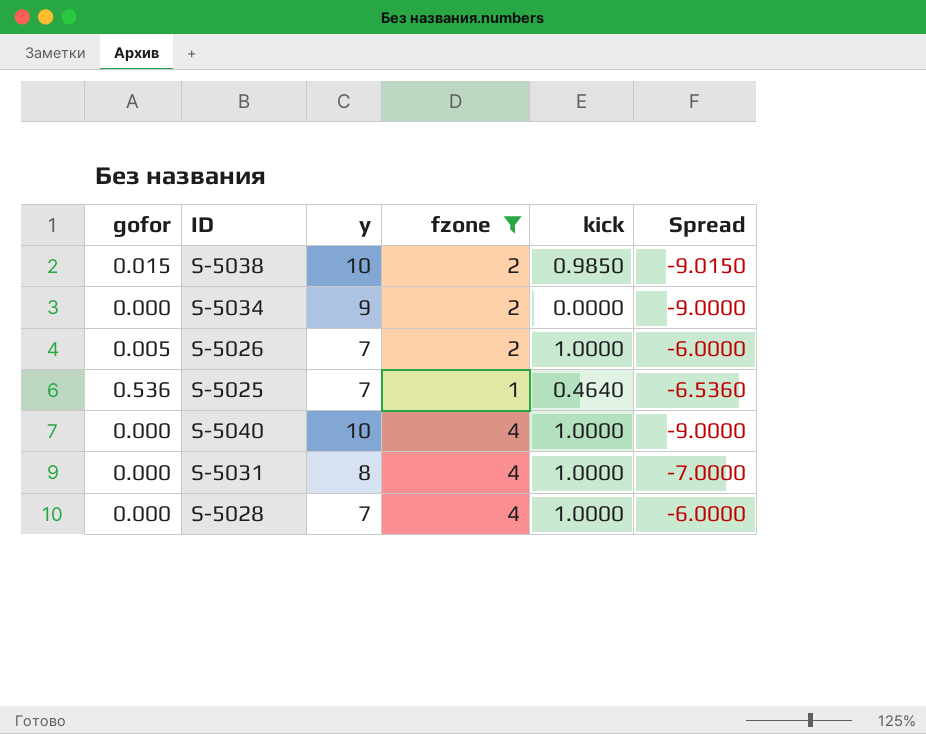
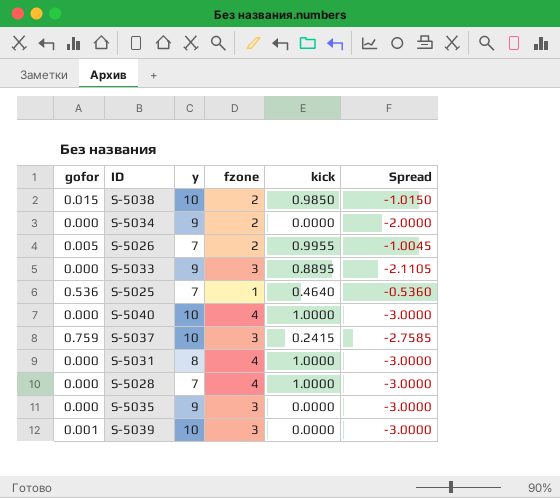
filter: fzone != 3 -> none
column Spread | formula: [kick] - [y] -> [kick] - [fzone]
S-5026 | kick: 1.0000 -> 0.9955

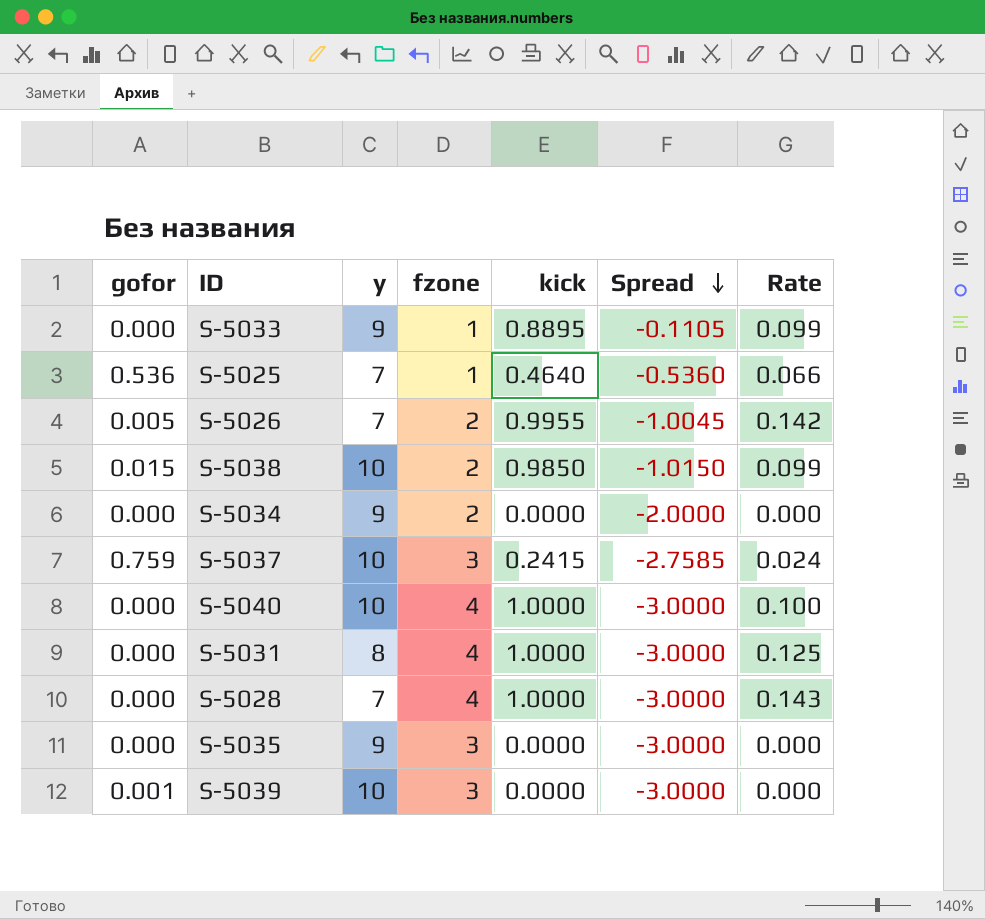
row order: none -> Spread descending
column Rate | formula: none -> [kick] / [y]
S-5033 | fzone: 3 -> 1
S-5033 | Spread: -2.1105 -> -0.1105

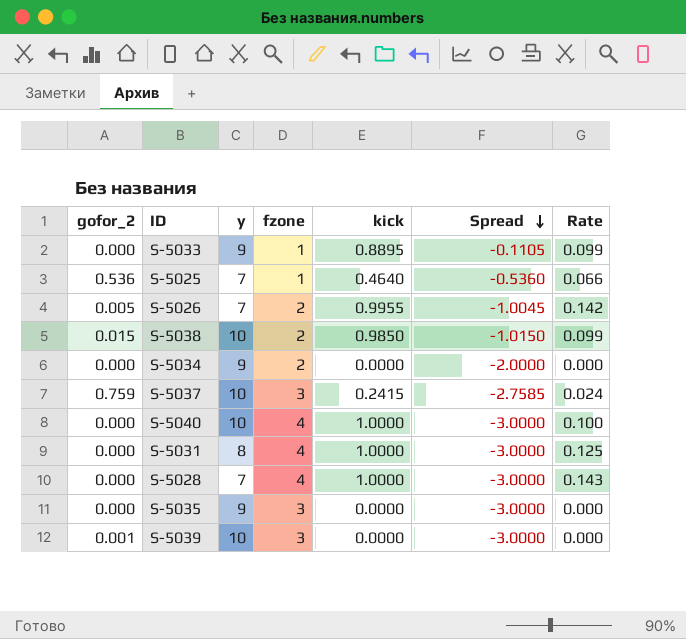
column name: gofor -> gofor_2

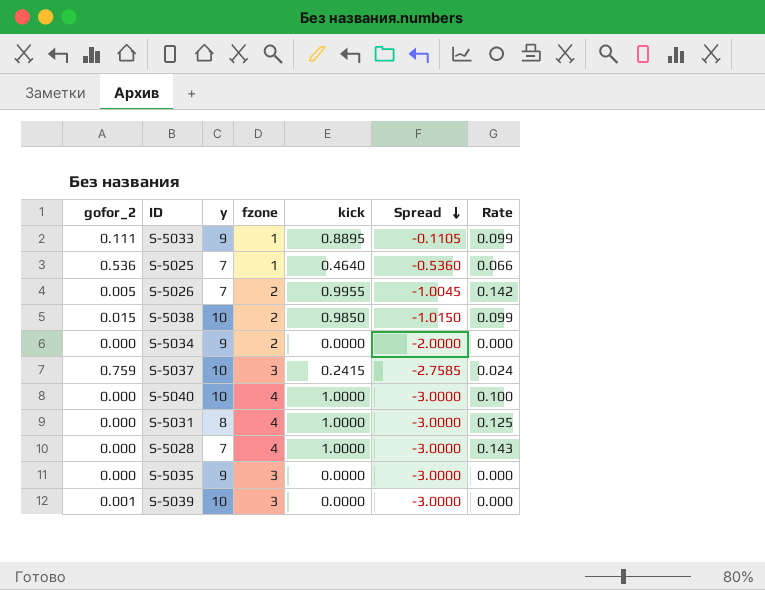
S-5033 | gofor_2: 0.000 -> 0.111

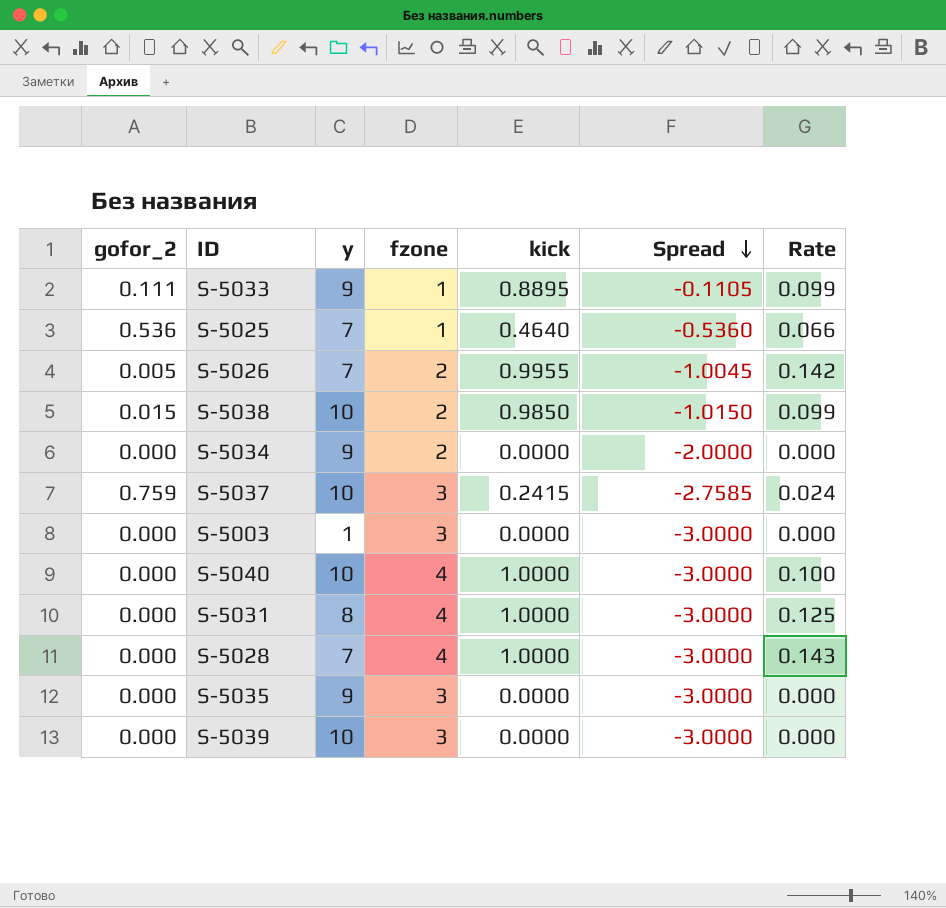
row S-5003: none -> 0.000 | 1 | 3 | 0.0000 | -3.0000 | 0.000
S-5039 | gofor_2: 0.001 -> 0.000

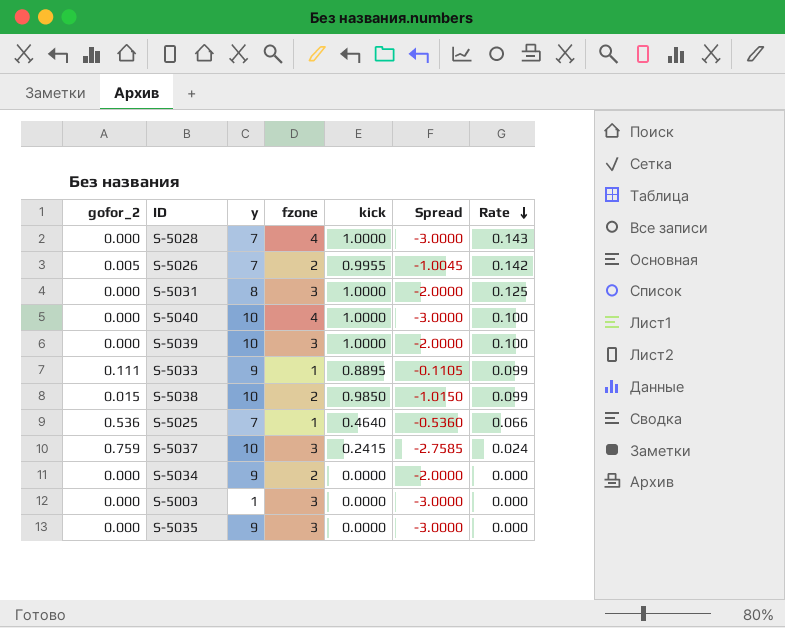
row order: Spread descending -> Rate descending
S-5031 | fzone: 4 -> 3
S-5031 | Spread: -3.0000 -> -2.0000
S-5039 | kick: 0.0000 -> 1.0000
S-5039 | Spread: -3.0000 -> -2.0000
S-5039 | Rate: 0.000 -> 0.100

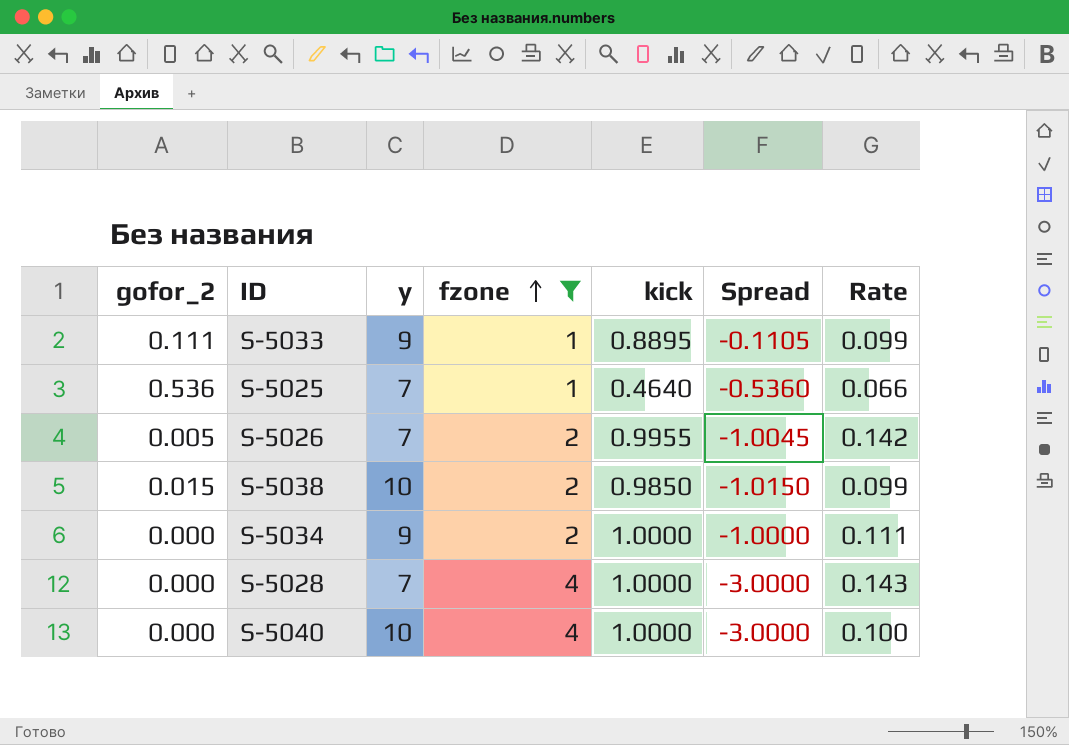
filter: none -> fzone != 3
row order: Rate descending -> fzone ascending
S-5034 | kick: 0.0000 -> 1.0000
S-5034 | Spread: -2.0000 -> -1.0000
S-5034 | Rate: 0.000 -> 0.111

